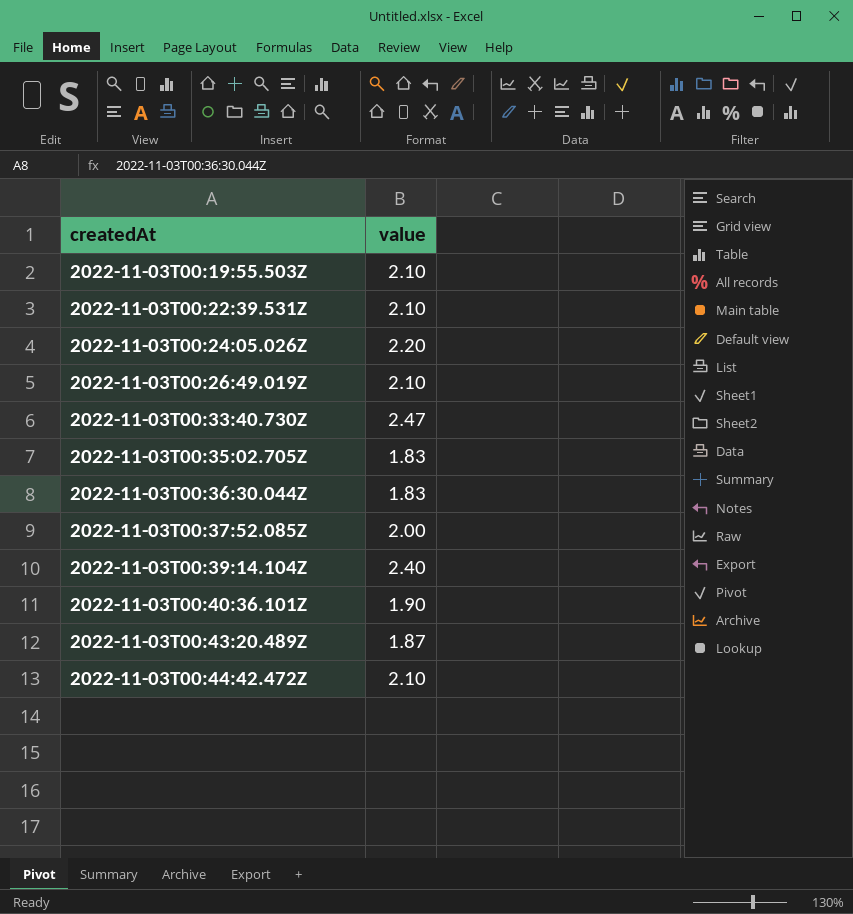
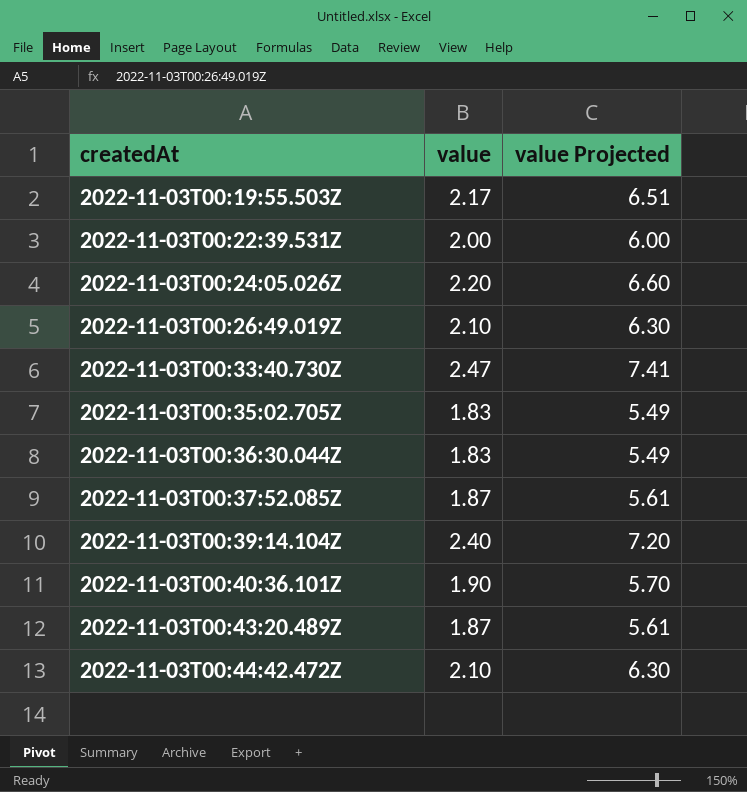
column value Projected | formula: none -> [value] * 3
2022-11-03T00:19:55.503Z | value: 2.10 -> 2.17
2022-11-03T00:22:39.531Z | value: 2.10 -> 2.00
2022-11-03T00:37:52.085Z | value: 2.00 -> 1.87

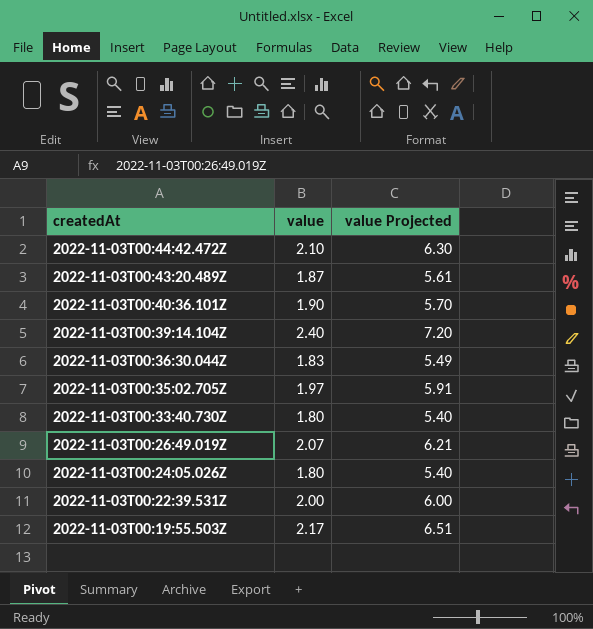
row order: createdAt ascending -> createdAt descending
row 2022-11-03T00:37:52.085Z: 1.87 | 5.61 -> none
2022-11-03T00:35:02.705Z | value: 1.83 -> 1.97
2022-11-03T00:35:02.705Z | value Projected: 5.49 -> 5.91
2022-11-03T00:33:40.730Z | value: 2.47 -> 1.80
2022-11-03T00:33:40.730Z | value Projected: 7.41 -> 5.40
2022-11-03T00:26:49.019Z | value: 2.10 -> 2.07
2022-11-03T00:26:49.019Z | value Projected: 6.30 -> 6.21
2022-11-03T00:24:05.026Z | value: 2.20 -> 1.80
2022-11-03T00:24:05.026Z | value Projected: 6.60 -> 5.40

